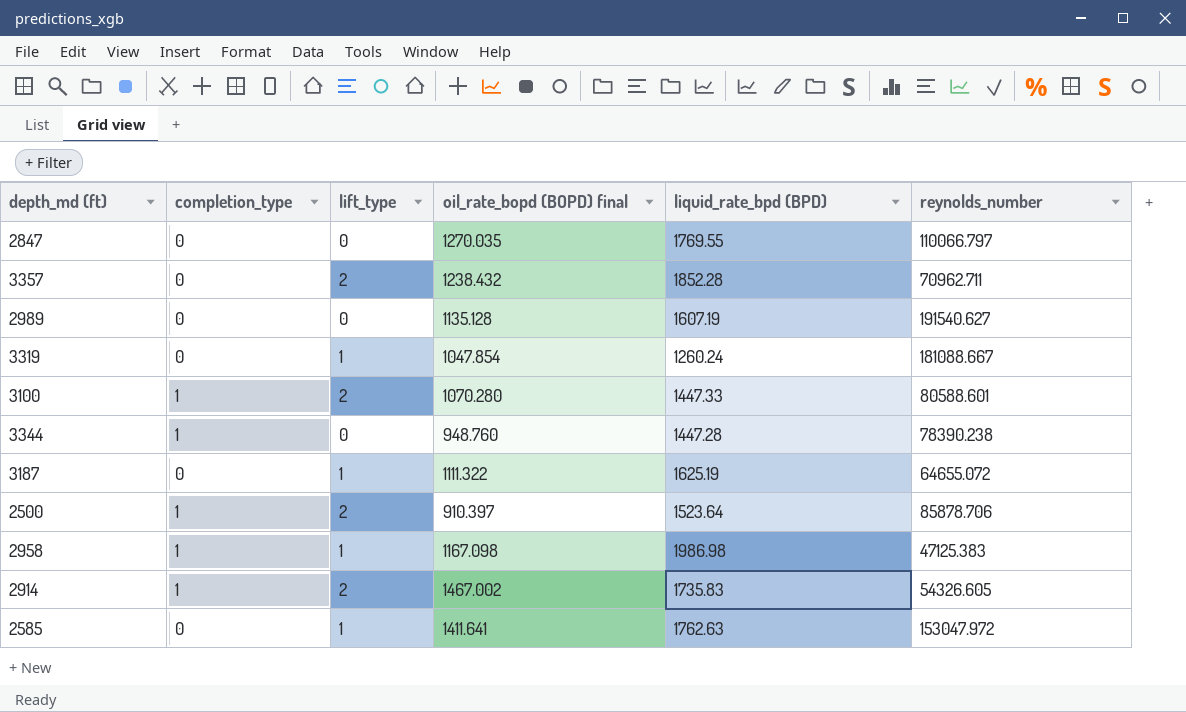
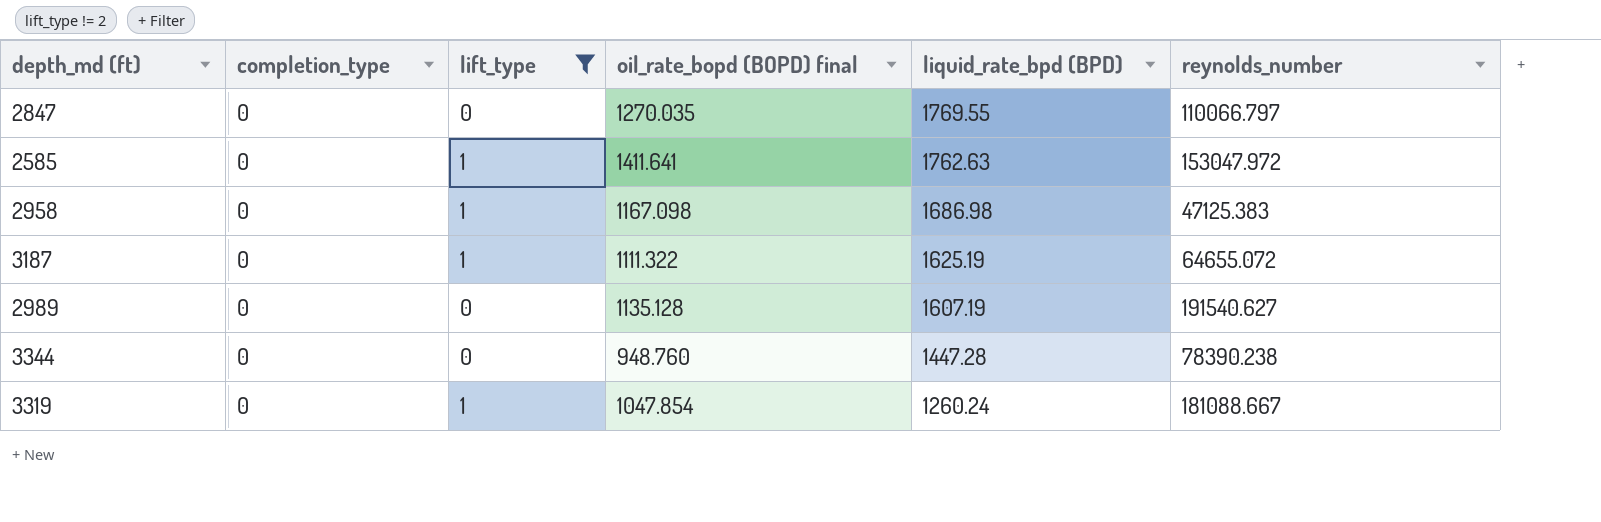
filter: none -> lift_type != 2
row order: none -> liquid_rate_bpd (BPD) descending
2958 | completion_type: 1 -> 0
2958 | liquid_rate_bpd (BPD): 1986.98 -> 1686.98
3344 | completion_type: 1 -> 0

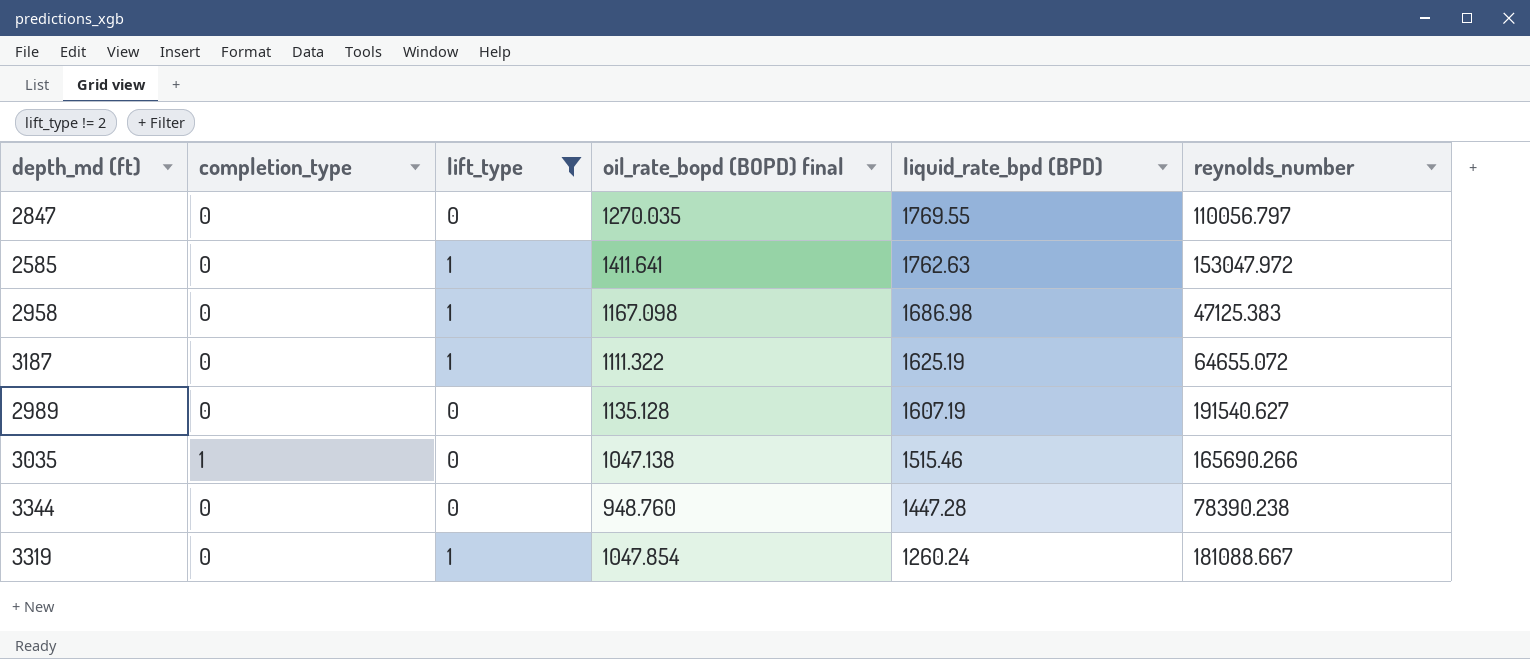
2847 | reynolds_number: 110066.797 -> 110056.797
row 3035: none -> 1 | 0 | 1047.138 | 1515.46 | 165690.266

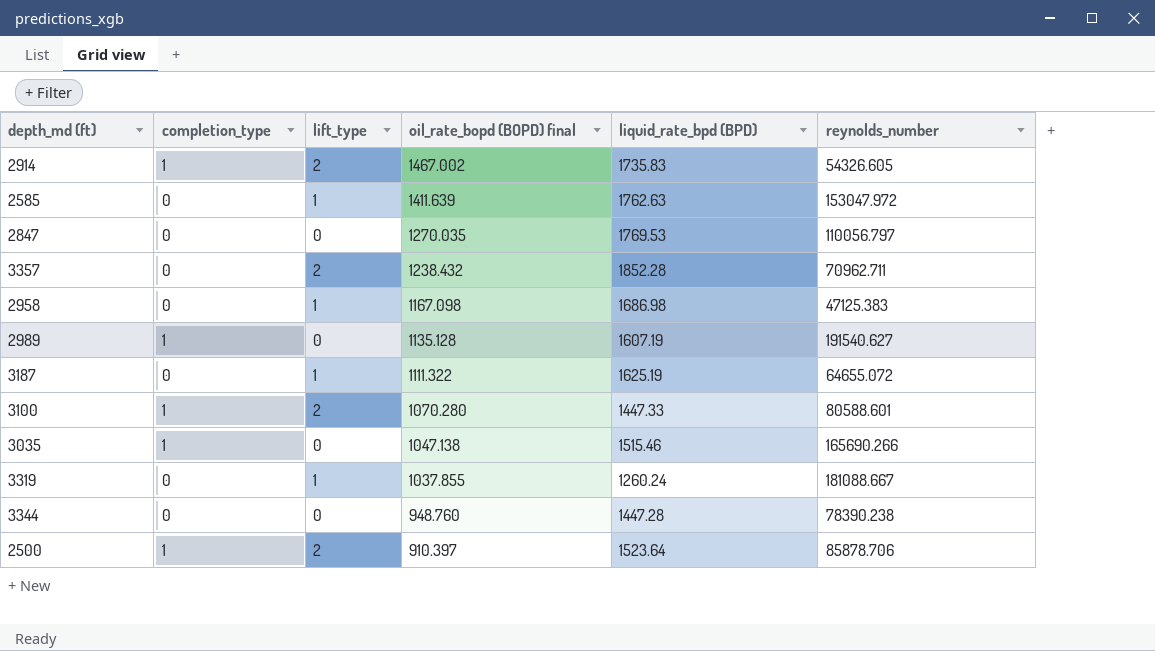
filter: lift_type != 2 -> none
row order: liquid_rate_bpd (BPD) descending -> oil_rate_bopd (BOPD) final descending
2585 | oil_rate_bopd (BOPD) final: 1411.641 -> 1411.639
2847 | liquid_rate_bpd (BPD): 1769.55 -> 1769.53
2989 | completion_type: 0 -> 1
3319 | oil_rate_bopd (BOPD) final: 1047.854 -> 1037.855

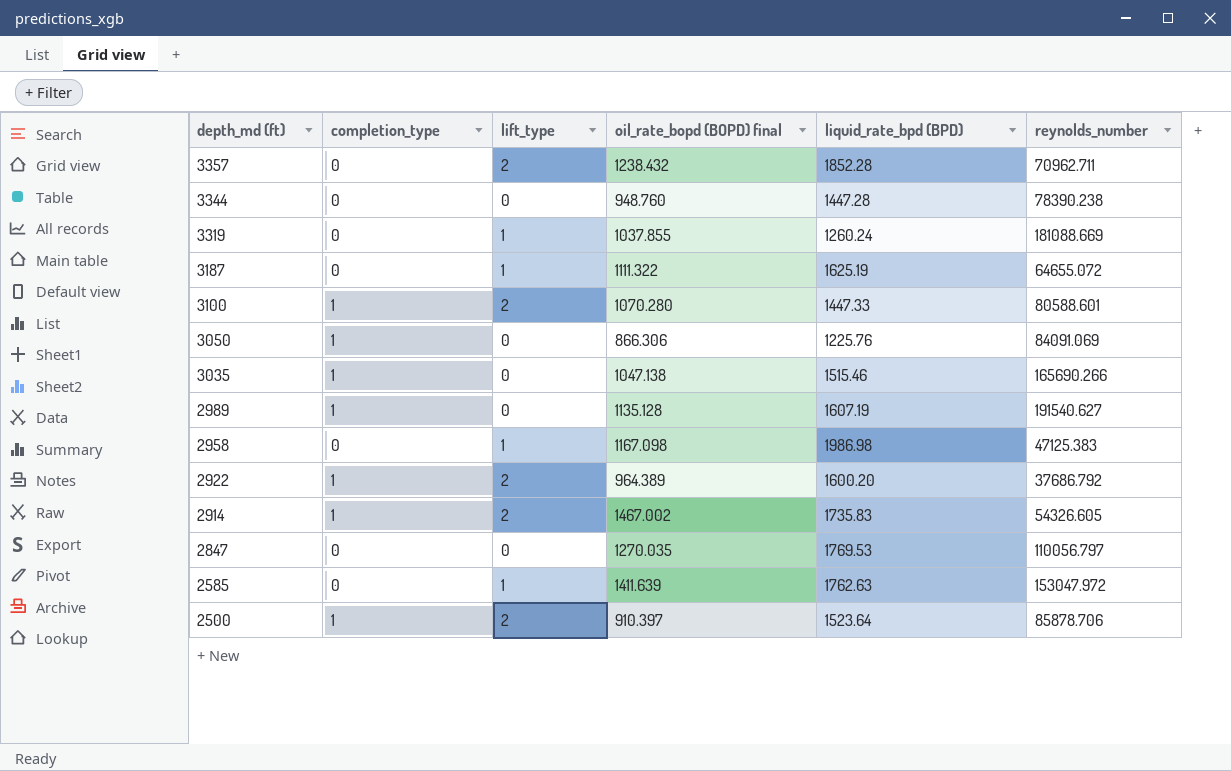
row order: oil_rate_bopd (BOPD) final descending -> depth_md (ft) descending
3319 | reynolds_number: 181088.667 -> 181088.669
row 3050: none -> 1 | 0 | 866.306 | 1225.76 | 84091.069
2958 | liquid_rate_bpd (BPD): 1686.98 -> 1986.98
row 2922: none -> 1 | 2 | 964.389 | 1600.20 | 37686.792

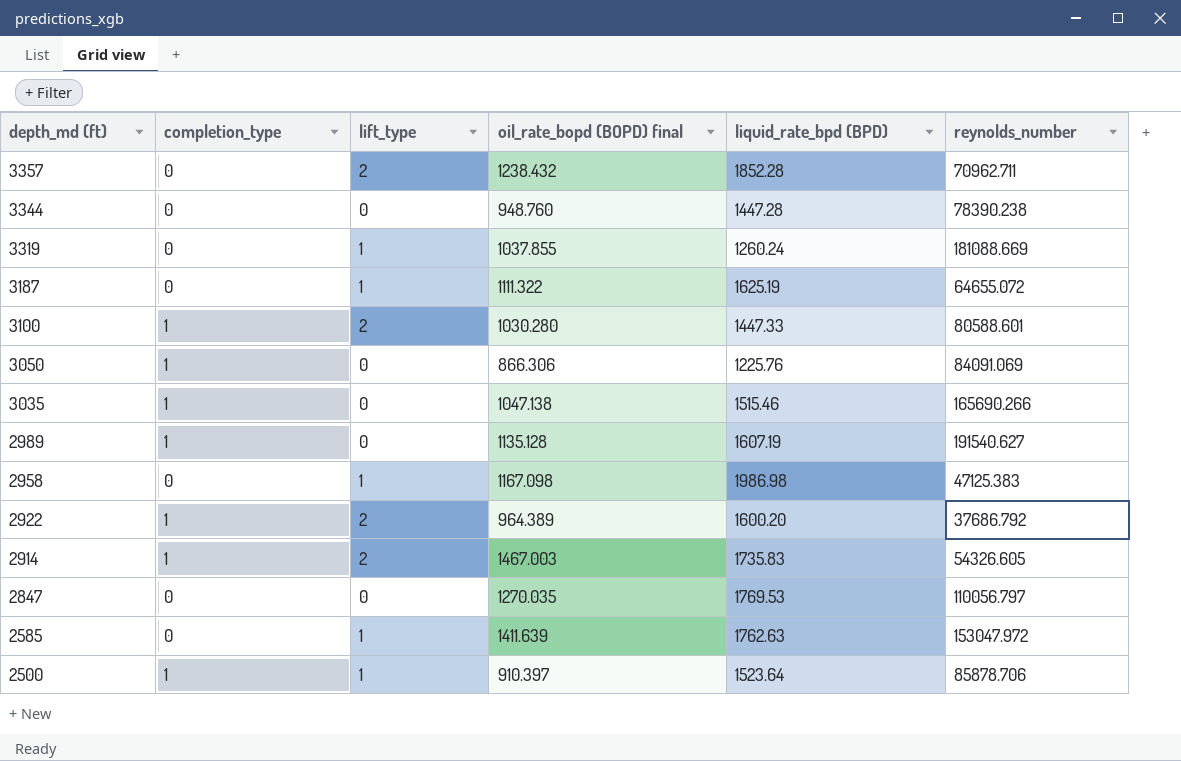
3100 | oil_rate_bopd (BOPD) final: 1070.280 -> 1030.280
2914 | oil_rate_bopd (BOPD) final: 1467.002 -> 1467.003
2500 | lift_type: 2 -> 1

